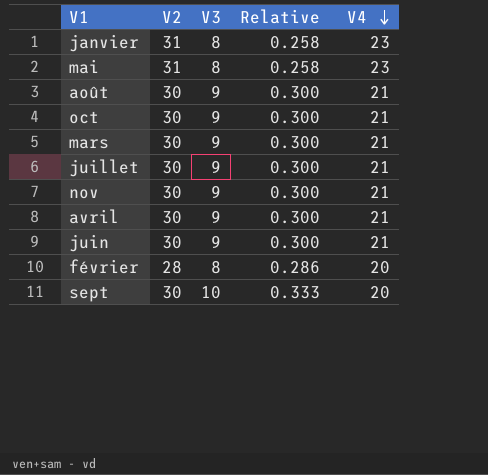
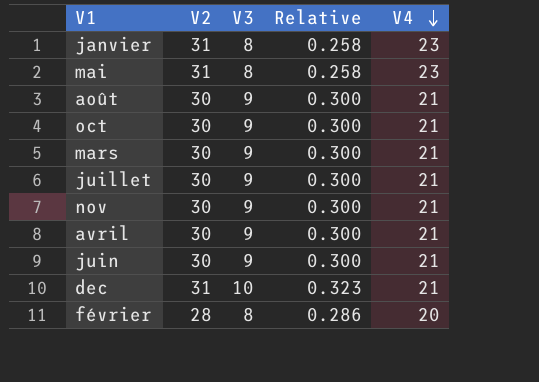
row sept: 30 | 10 | 0.333 | 20 -> none
row dec: none -> 31 | 10 | 0.323 | 21

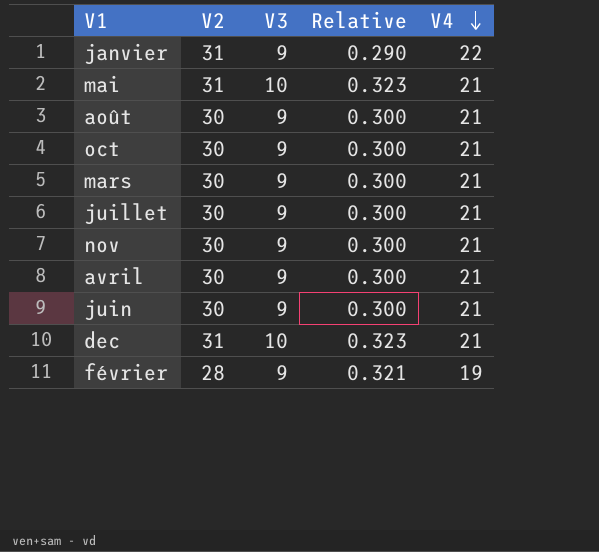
janvier | V3: 8 -> 9
janvier | Relative: 0.258 -> 0.290
janvier | V4: 23 -> 22
mai | V3: 8 -> 10
mai | Relative: 0.258 -> 0.323
mai | V4: 23 -> 21
février | V3: 8 -> 9
février | Relative: 0.286 -> 0.321
février | V4: 20 -> 19

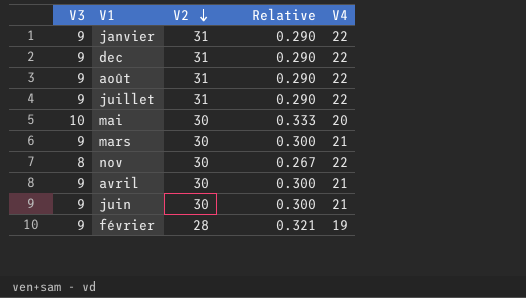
row order: V4 descending -> V2 descending
column V3 | position: 3 -> 1
row oct: 30 | 9 | 0.300 | 21 -> none
dec | V3: 10 -> 9
dec | Relative: 0.323 -> 0.290
dec | V4: 21 -> 22
août | V2: 30 -> 31
août | Relative: 0.300 -> 0.290
août | V4: 21 -> 22
juillet | V2: 30 -> 31
juillet | Relative: 0.300 -> 0.290
juillet | V4: 21 -> 22
mai | V2: 31 -> 30
mai | Relative: 0.323 -> 0.333
mai | V4: 21 -> 20
nov | V3: 9 -> 8
nov | Relative: 0.300 -> 0.267
nov | V4: 21 -> 22

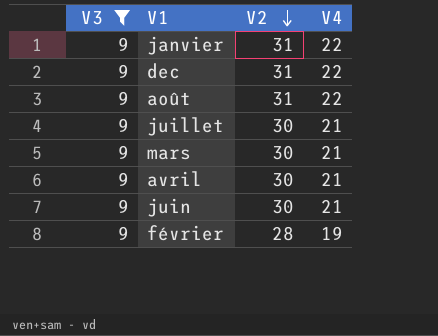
filter: none -> V3 = 9
column Relative | formula: [V3] / [V2] -> none
juillet | V2: 31 -> 30
juillet | V4: 22 -> 21

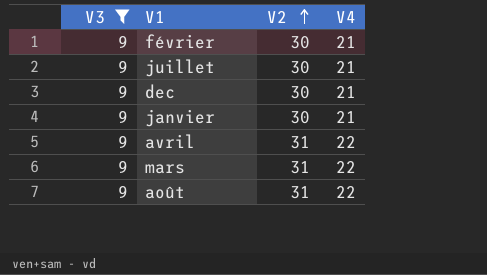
row order: V2 descending -> V2 ascending
row juin: 9 | 30 | 21 -> none
février | V2: 28 -> 30
février | V4: 19 -> 21
dec | V2: 31 -> 30
dec | V4: 22 -> 21
janvier | V2: 31 -> 30
janvier | V4: 22 -> 21
avril | V2: 30 -> 31
avril | V4: 21 -> 22
mars | V2: 30 -> 31
mars | V4: 21 -> 22

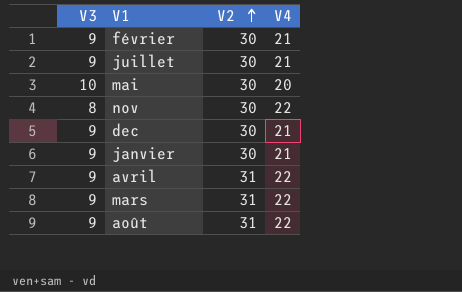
filter: V3 = 9 -> none

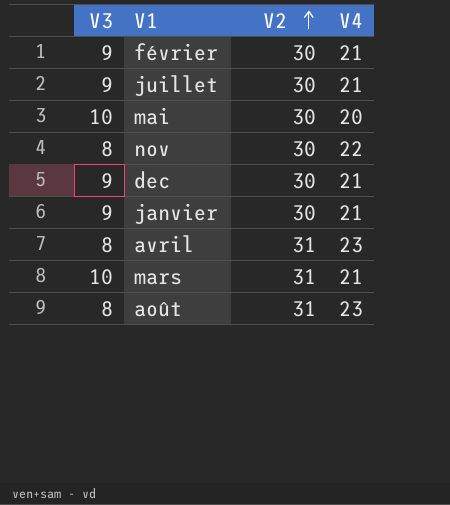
avril | V3: 9 -> 8
avril | V4: 22 -> 23
mars | V3: 9 -> 10
mars | V4: 22 -> 21
août | V3: 9 -> 8
août | V4: 22 -> 23

